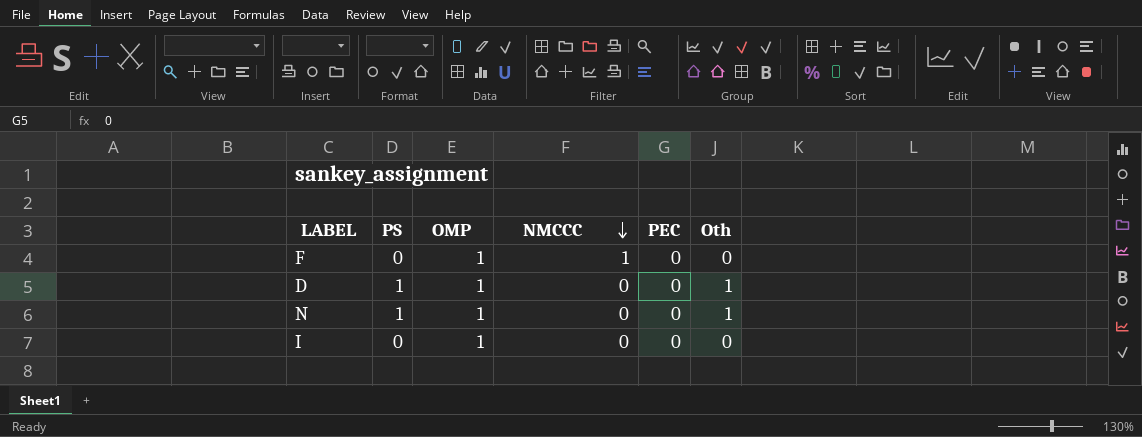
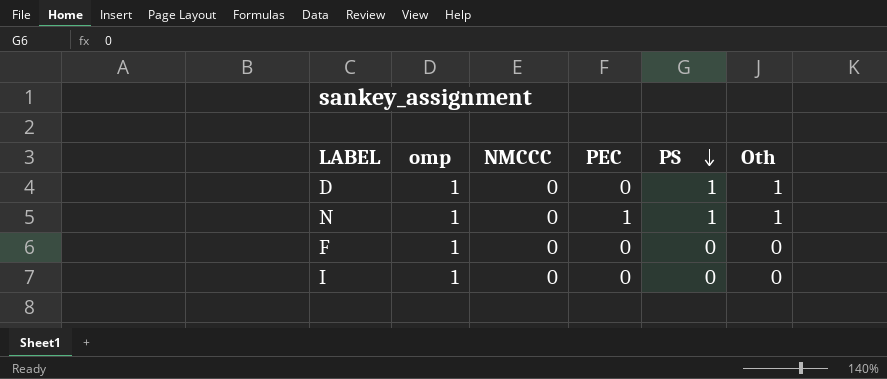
row order: NMCCC descending -> PS descending
column name: OMP -> omp
column PS | position: 2 -> 5
N | PEC: 0 -> 1
F | NMCCC: 1 -> 0

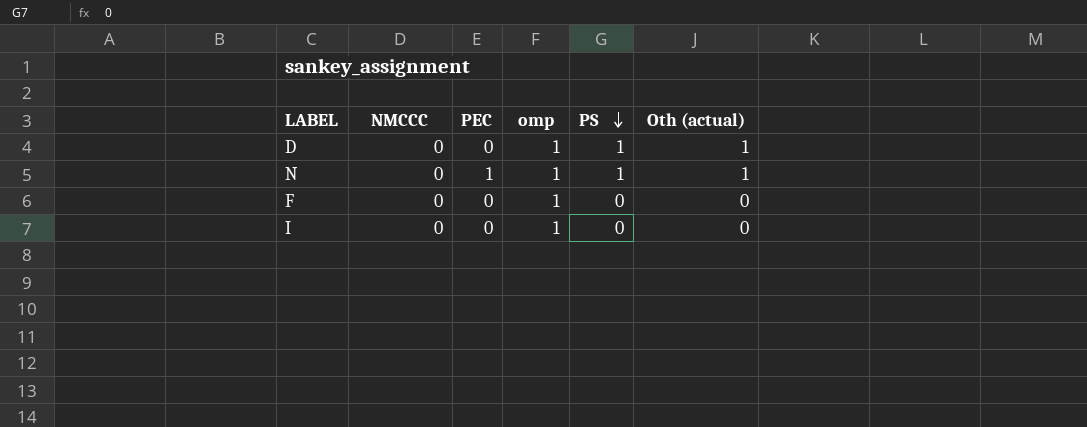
column omp | position: 2 -> 4
column name: Oth -> Oth (actual)

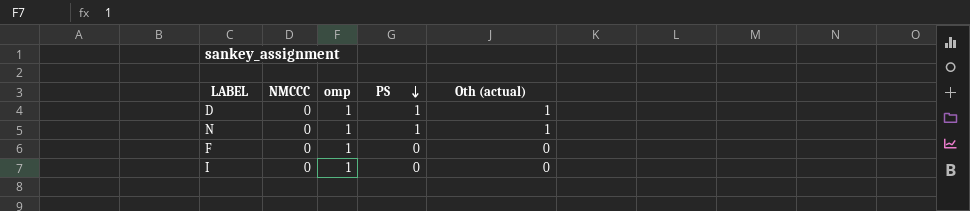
column PEC | position: 3 -> none

